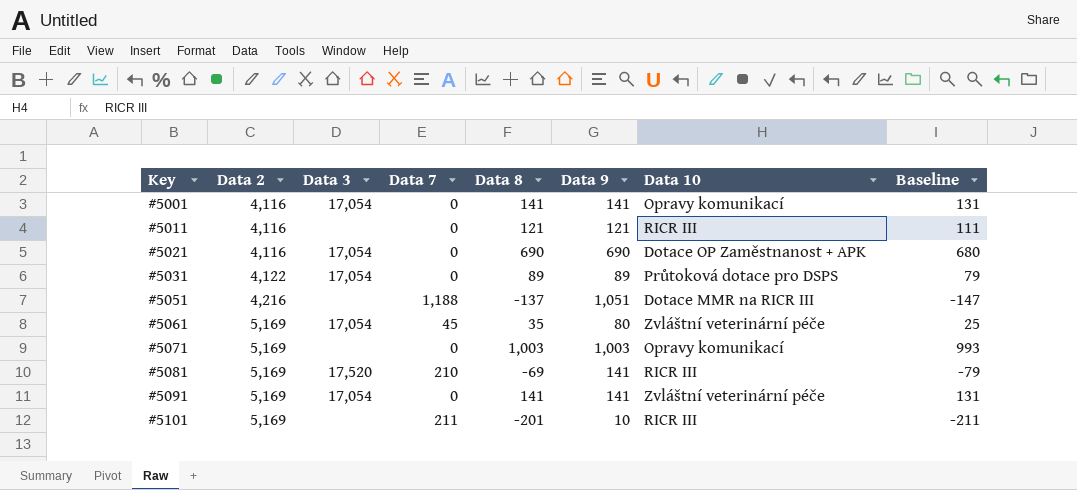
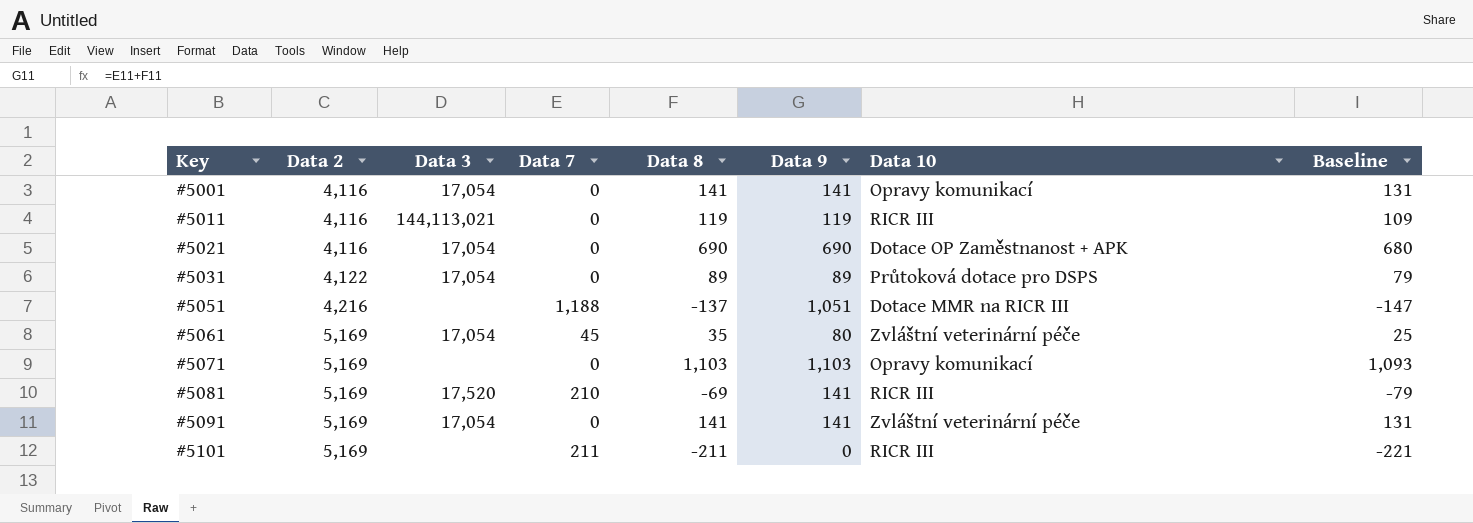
#5011 | Data 3: none -> 144,113,021
#5011 | Data 8: 121 -> 119
#5011 | Data 9: 121 -> 119
#5011 | Baseline: 111 -> 109
#5071 | Data 8: 1,003 -> 1,103
#5071 | Data 9: 1,003 -> 1,103
#5071 | Baseline: 993 -> 1,093
#5101 | Data 8: -201 -> -211
#5101 | Data 9: 10 -> 0
#5101 | Baseline: -211 -> -221

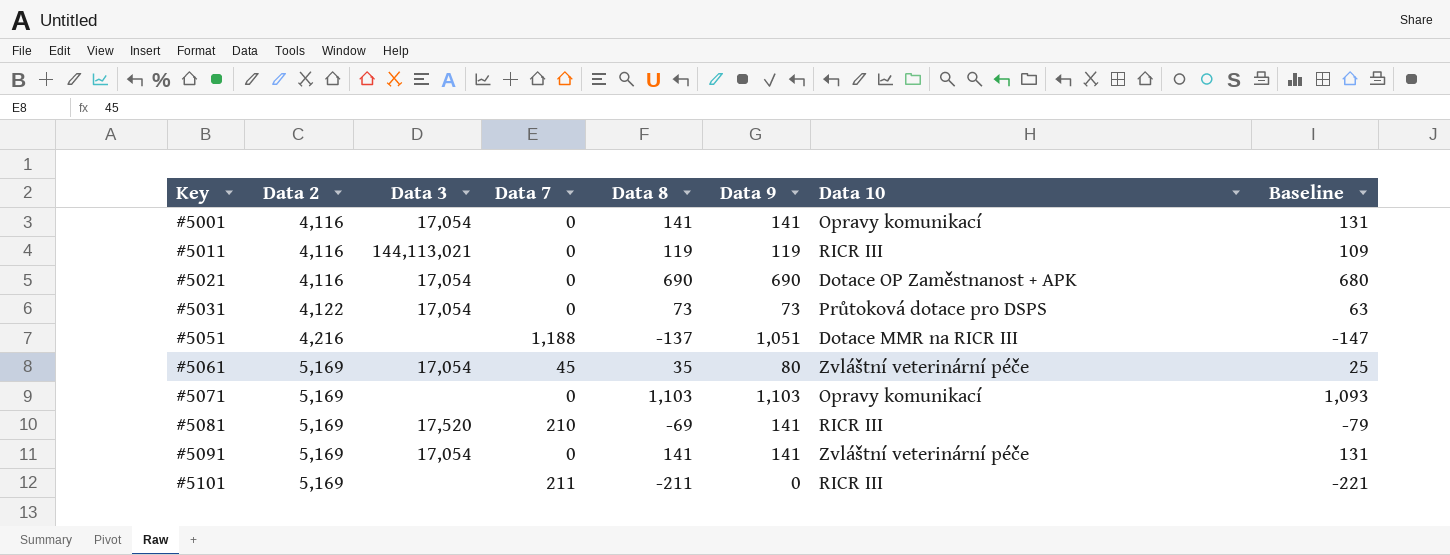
#5031 | Data 8: 89 -> 73
#5031 | Data 9: 89 -> 73
#5031 | Baseline: 79 -> 63

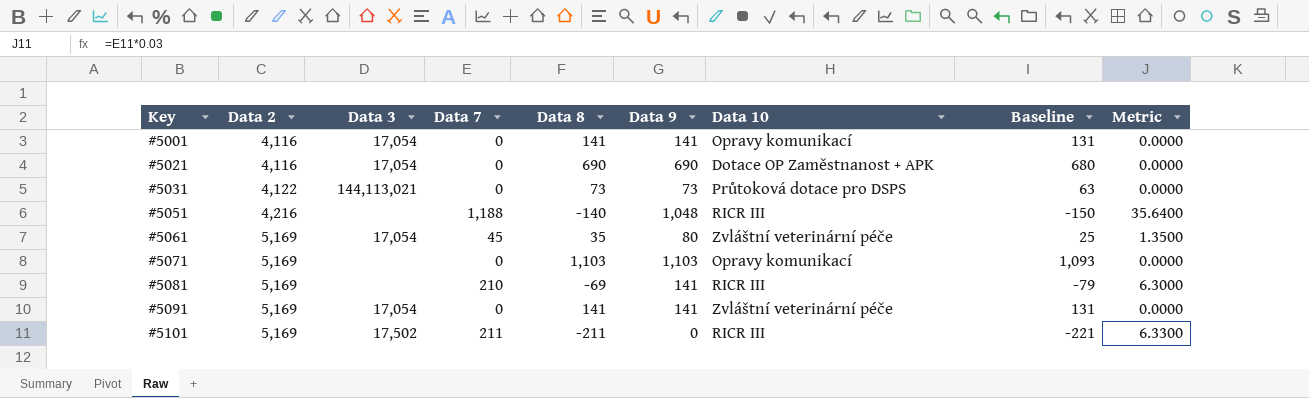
column Metric | formula: none -> [Data 7] * 0.03
row #5011: 4,116 | 144,113,021 | 0 | 119 | 119 | RICR III | 109 -> none
#5031 | Data 3: 17,054 -> 144,113,021
#5051 | Data 8: -137 -> -140
#5051 | Data 9: 1,051 -> 1,048
#5051 | Data 10: Dotace MMR na RICR III -> RICR III
#5051 | Baseline: -147 -> -150
#5081 | Data 3: 17,520 -> none
#5101 | Data 3: none -> 17,502

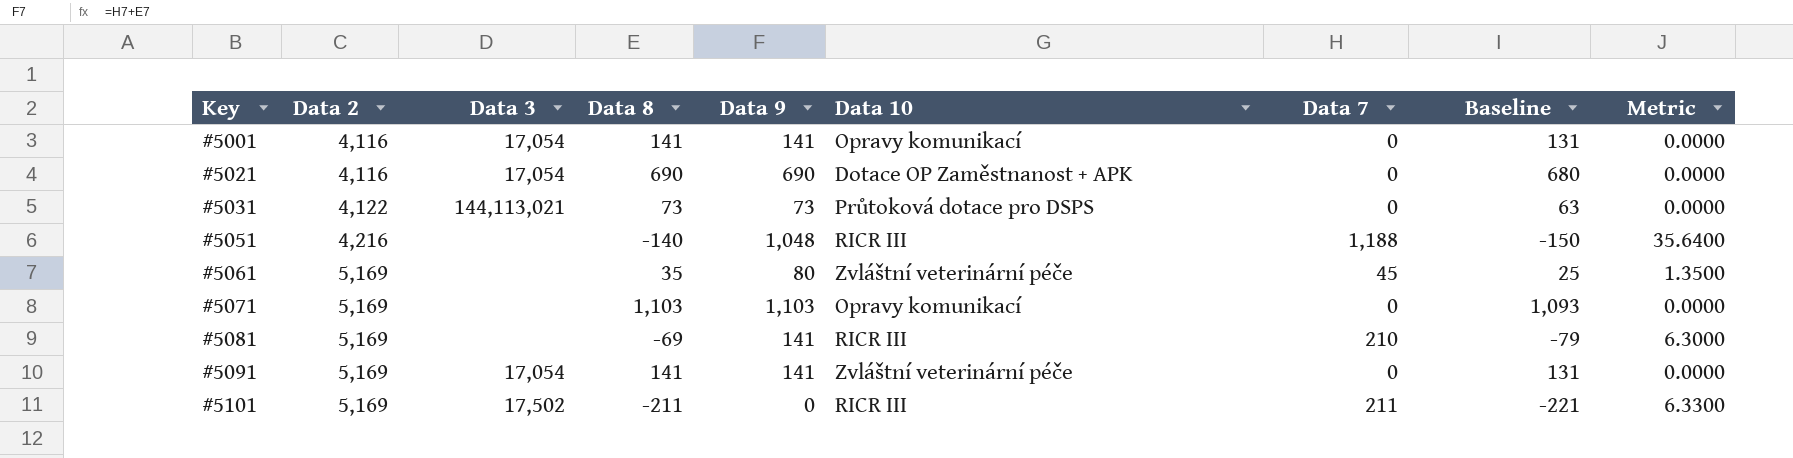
column Data 7 | position: 4 -> 7
#5061 | Data 3: 17,054 -> none

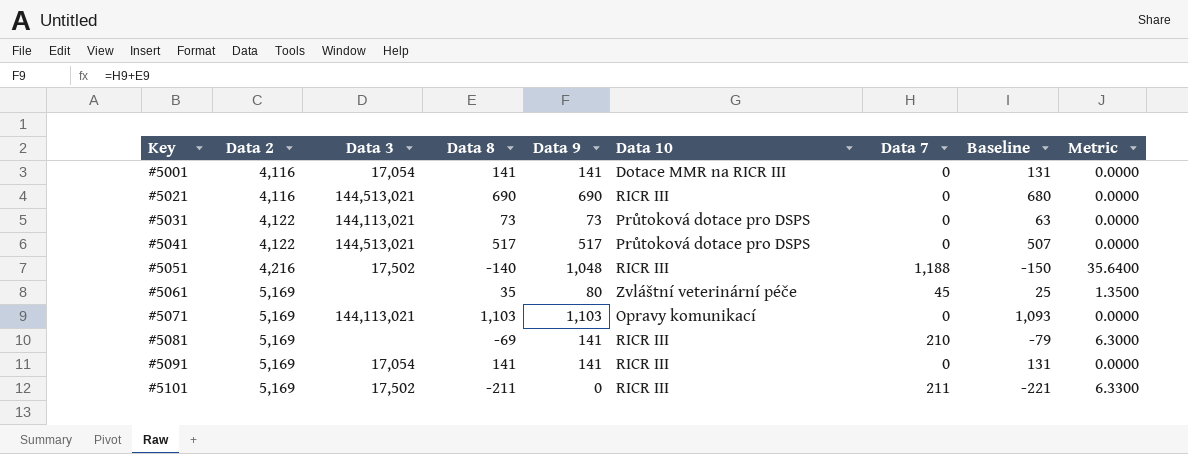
#5001 | Data 10: Opravy komunikací -> Dotace MMR na RICR III
#5021 | Data 3: 17,054 -> 144,513,021
#5021 | Data 10: Dotace OP Zaměstnanost + APK -> RICR III
row #5041: none -> 4,122 | 144,513,021 | 517 | 517 | Průtoková dotace pro DSPS | 0 | 507 | 0.0000
#5051 | Data 3: none -> 17,502
#5071 | Data 3: none -> 144,113,021
#5091 | Data 10: Zvláštní veterinární péče -> RICR III

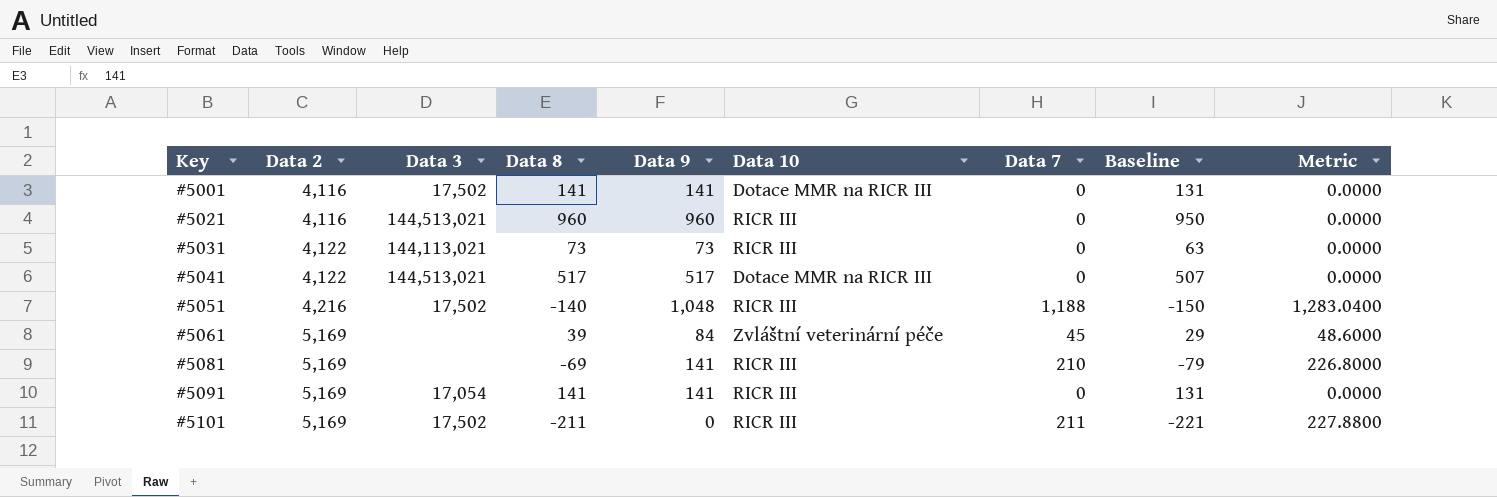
column Metric | formula: [Data 7] * 0.03 -> [Data 7] * 1.08
row #5071: 5,169 | 144,113,021 | 1,103 | 1,103 | Opravy komunikací | 0 | 1,093 | 0.0000 -> none
#5001 | Data 3: 17,054 -> 17,502
#5021 | Data 8: 690 -> 960
#5021 | Data 9: 690 -> 960
#5021 | Baseline: 680 -> 950
#5031 | Data 10: Průtoková dotace pro DSPS -> RICR III
#5041 | Data 10: Průtoková dotace pro DSPS -> Dotace MMR na RICR III
#5061 | Data 8: 35 -> 39
#5061 | Data 9: 80 -> 84
#5061 | Baseline: 25 -> 29

